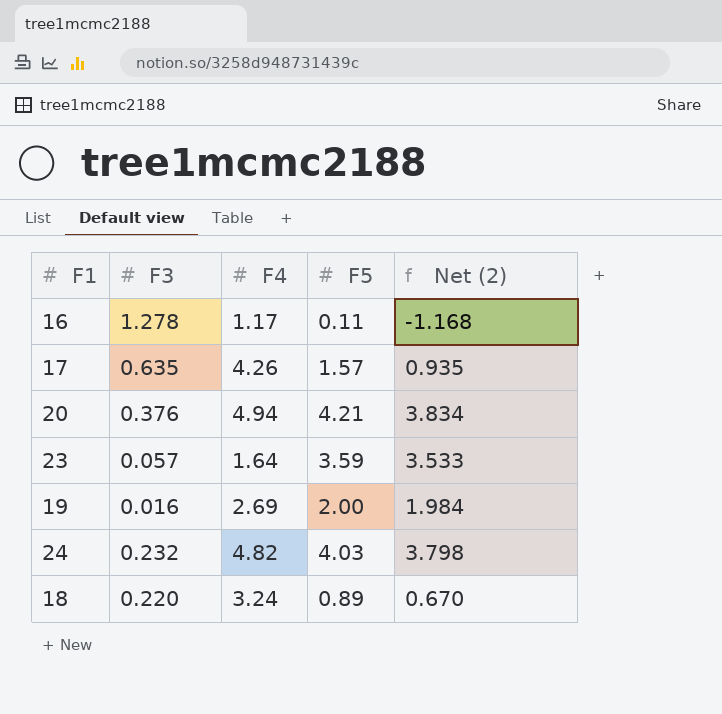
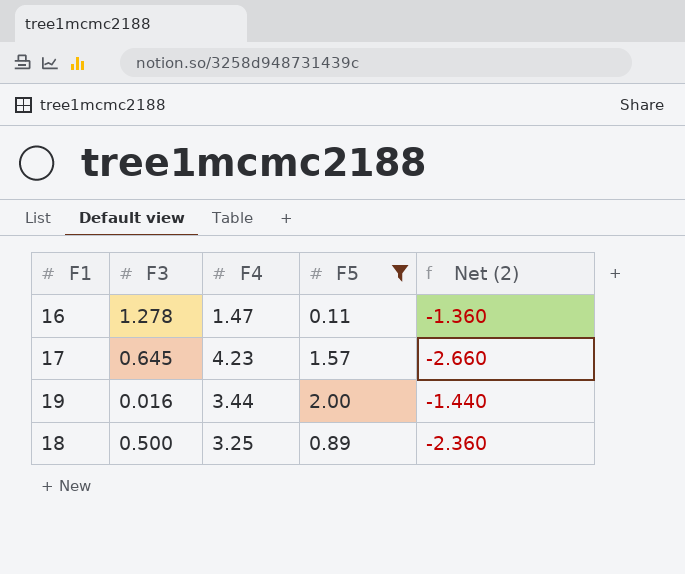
filter: none -> F5 <= 2.00
column Net (2) | formula: [F5] - [F3] -> [F5] - [F4]
16 | F4: 1.17 -> 1.47
17 | F3: 0.635 -> 0.645
17 | F4: 4.26 -> 4.23
19 | F4: 2.69 -> 3.44
18 | F3: 0.220 -> 0.500
18 | F4: 3.24 -> 3.25

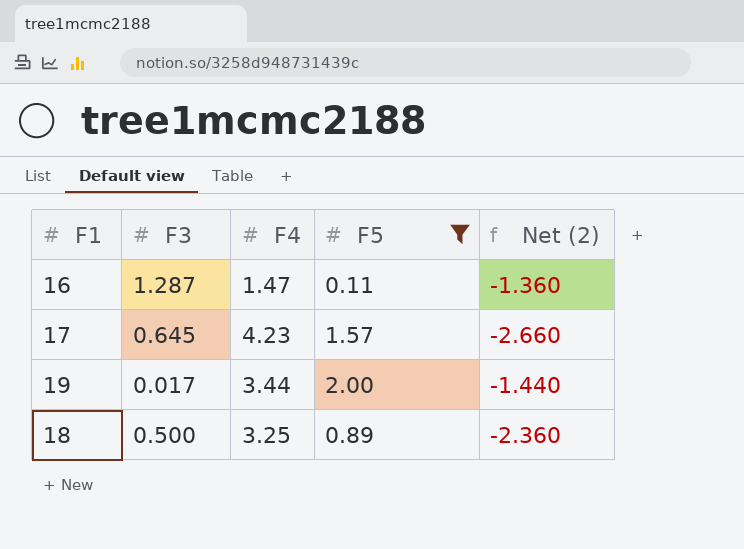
16 | F3: 1.278 -> 1.287
19 | F3: 0.016 -> 0.017

